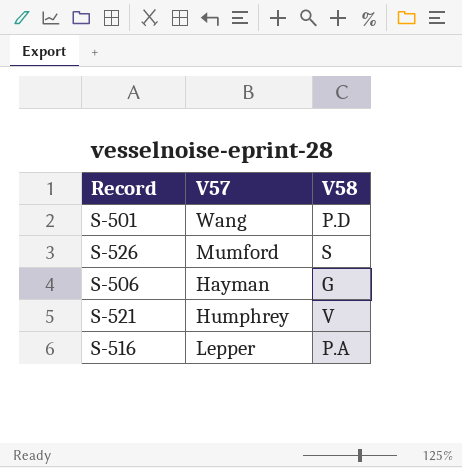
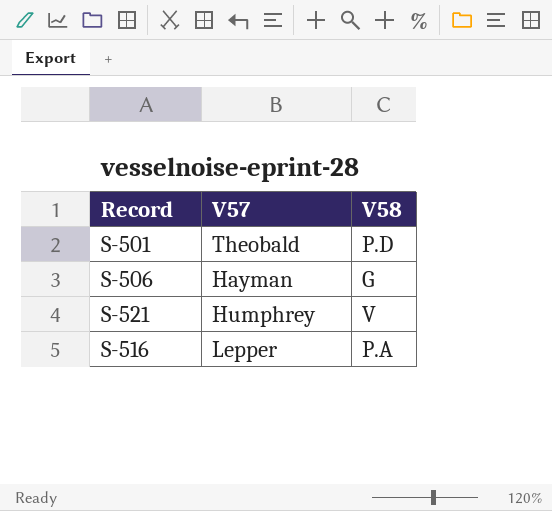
row S-526: Mumford | S -> none
S-501 | V57: Wang -> Theobald

